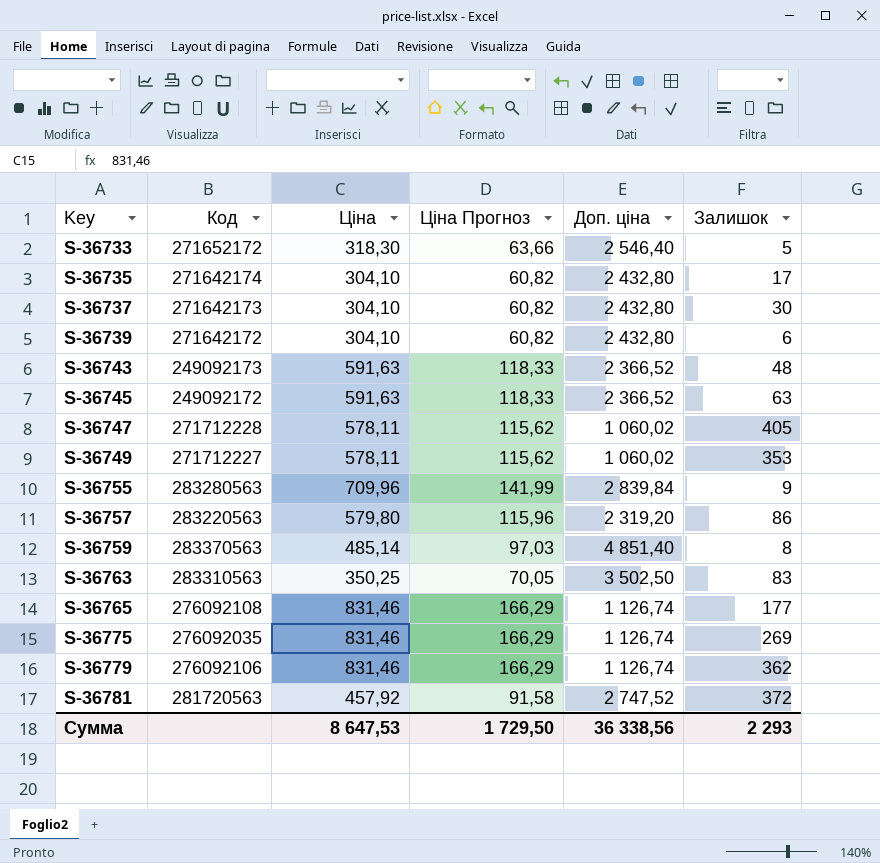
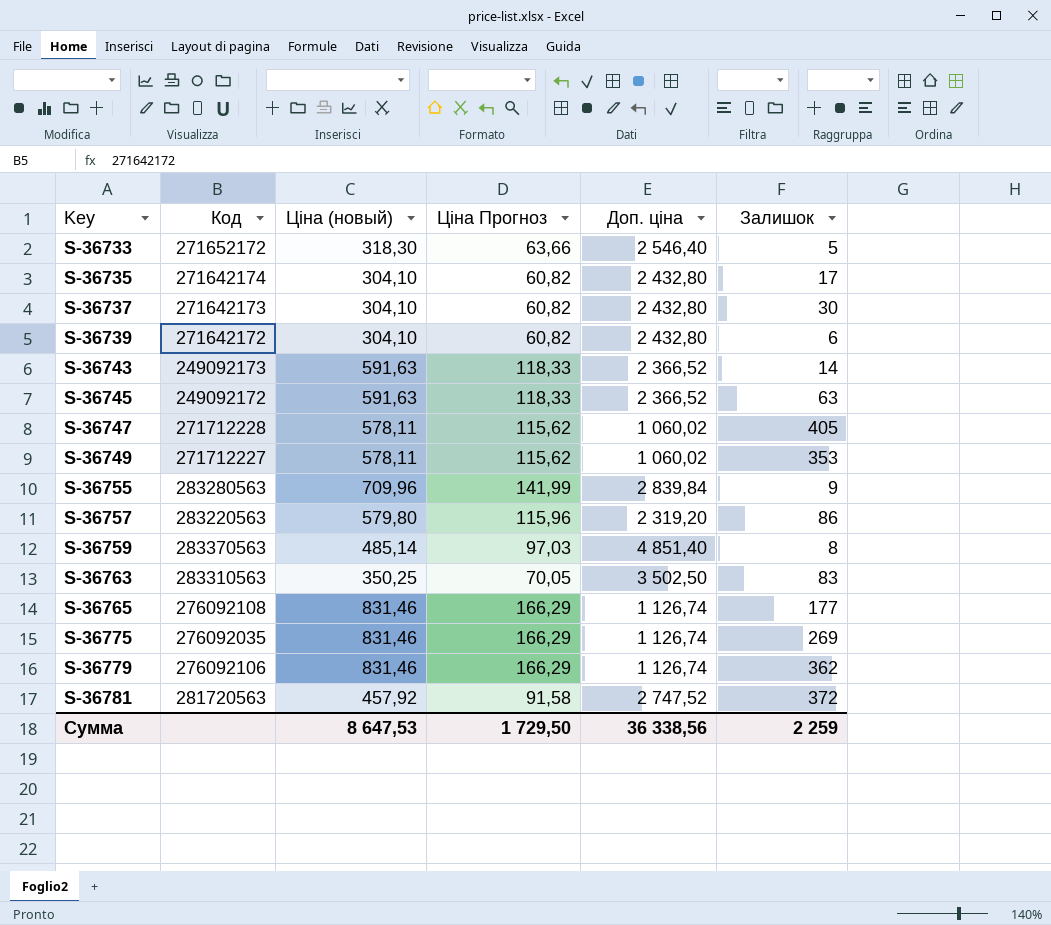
column name: Ціна -> Ціна (новый)
S-36743 | Залишок: 48 -> 14
Сумма | Залишок: 2 293 -> 2 259

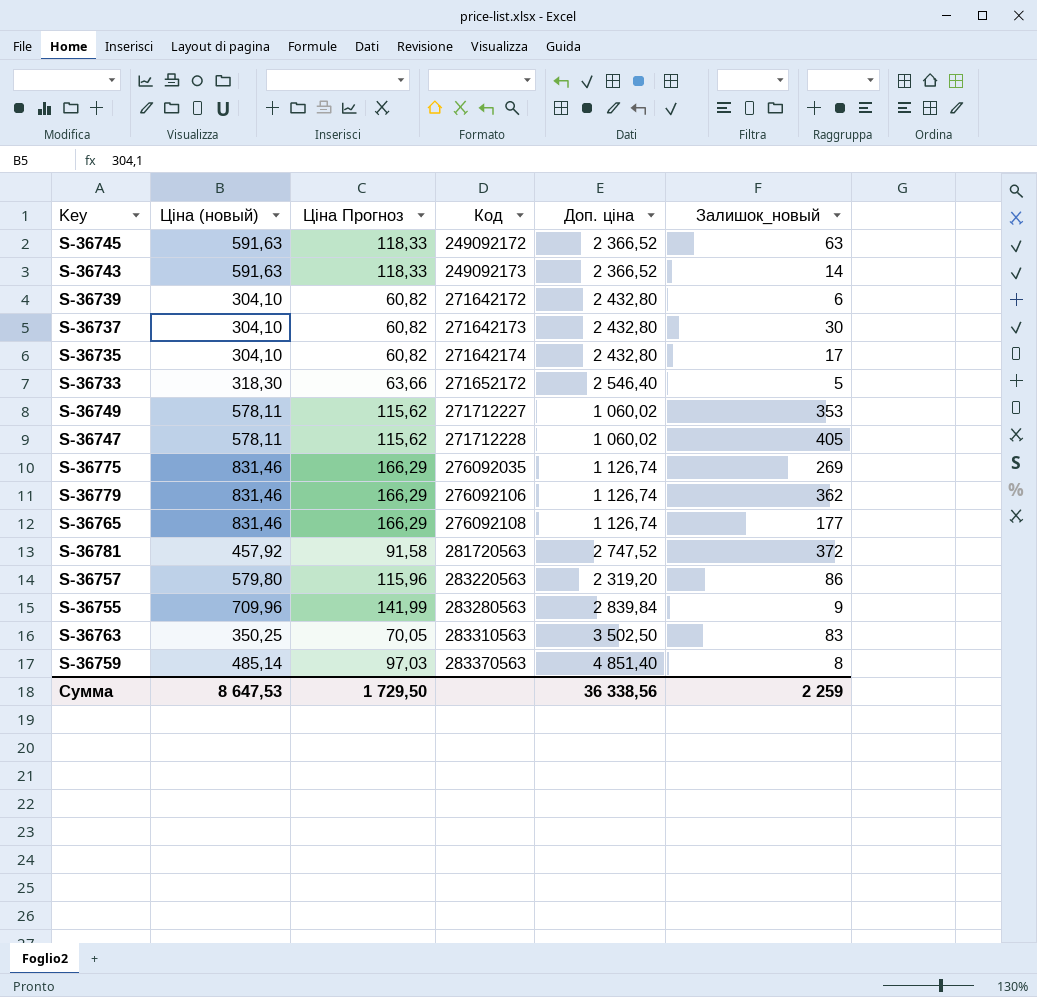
row order: Key ascending -> Код ascending
column Код | position: 2 -> 4
column name: Залишок -> Залишок_новый

